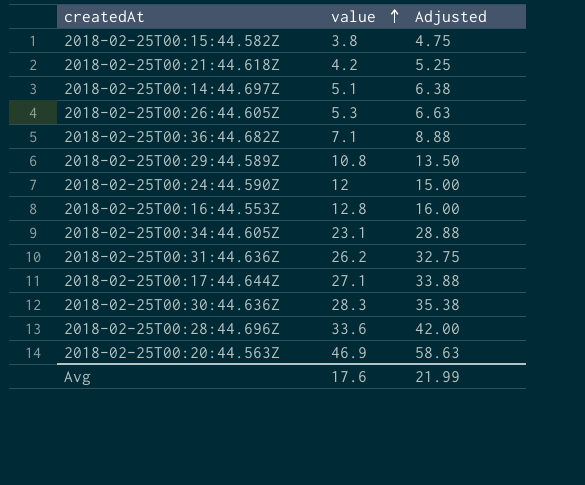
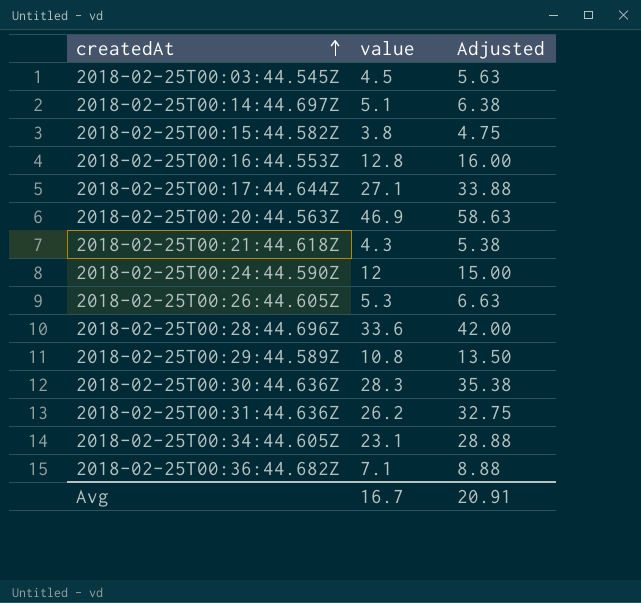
row order: value ascending -> createdAt ascending
row 2018-02-25T00:03:44.545Z: none -> 4.5 | 5.63
2018-02-25T00:21:44.618Z | value: 4.2 -> 4.3
2018-02-25T00:21:44.618Z | Adjusted: 5.25 -> 5.38
Avg | value: 17.6 -> 16.7
Avg | Adjusted: 21.99 -> 20.91

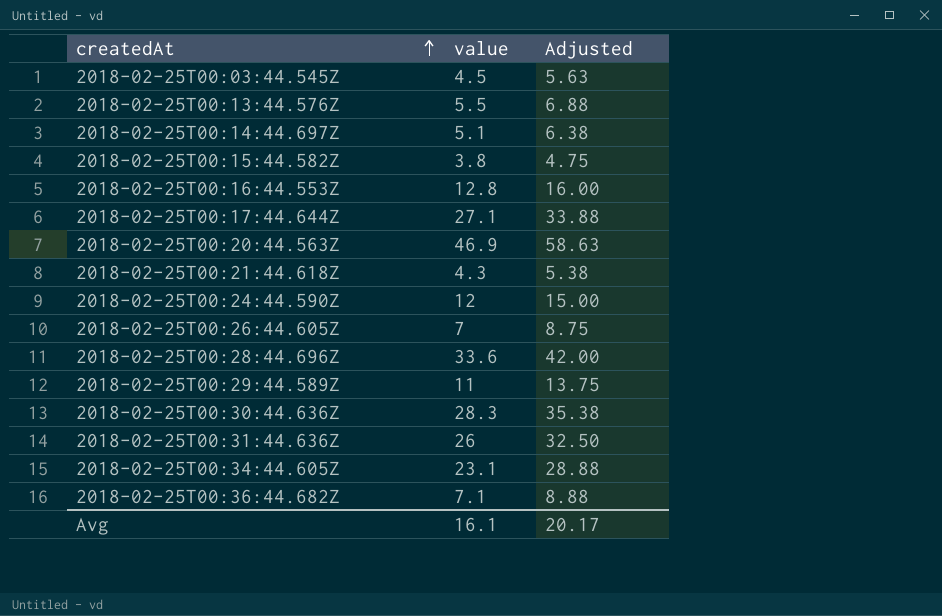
row 2018-02-25T00:13:44.576Z: none -> 5.5 | 6.88
2018-02-25T00:26:44.605Z | value: 5.3 -> 7
2018-02-25T00:26:44.605Z | Adjusted: 6.63 -> 8.75
2018-02-25T00:29:44.589Z | value: 10.8 -> 11
2018-02-25T00:29:44.589Z | Adjusted: 13.50 -> 13.75
2018-02-25T00:31:44.636Z | value: 26.2 -> 26
2018-02-25T00:31:44.636Z | Adjusted: 32.75 -> 32.50
Avg | value: 16.7 -> 16.1
Avg | Adjusted: 20.91 -> 20.17

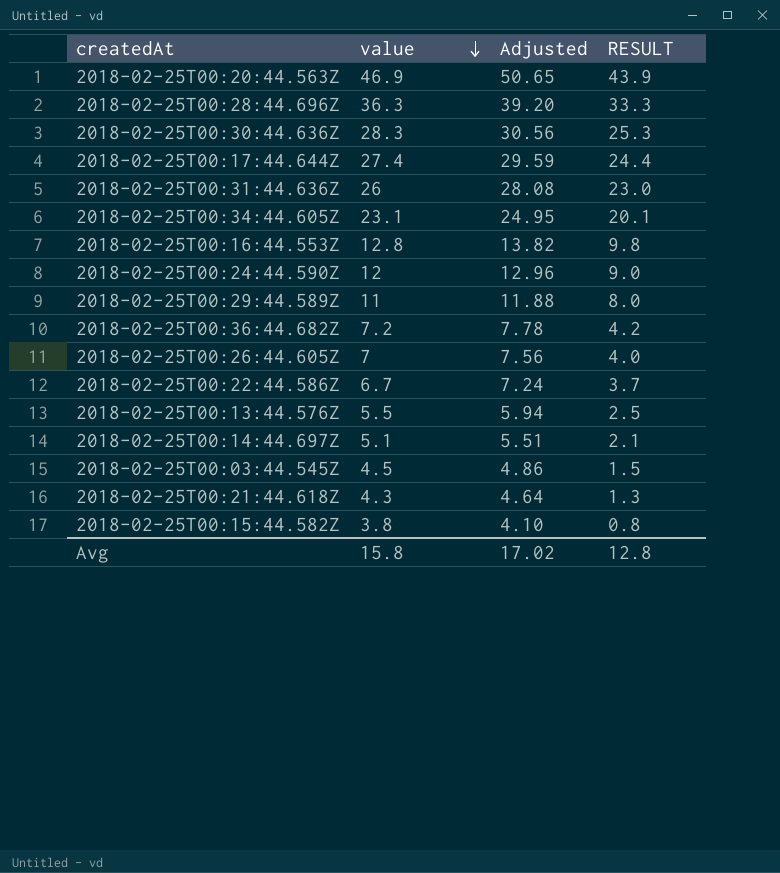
row order: createdAt ascending -> value descending
column Adjusted | formula: [value] * 1.25 -> [value] * 1.08
column RESULT | formula: none -> [value] - 3
2018-02-25T00:28:44.696Z | value: 33.6 -> 36.3
2018-02-25T00:17:44.644Z | value: 27.1 -> 27.4
2018-02-25T00:36:44.682Z | value: 7.1 -> 7.2
row 2018-02-25T00:22:44.586Z: none -> 6.7 | 7.24 | 3.7
Avg | value: 16.1 -> 15.8
Avg | Adjusted: 20.17 -> 17.02

